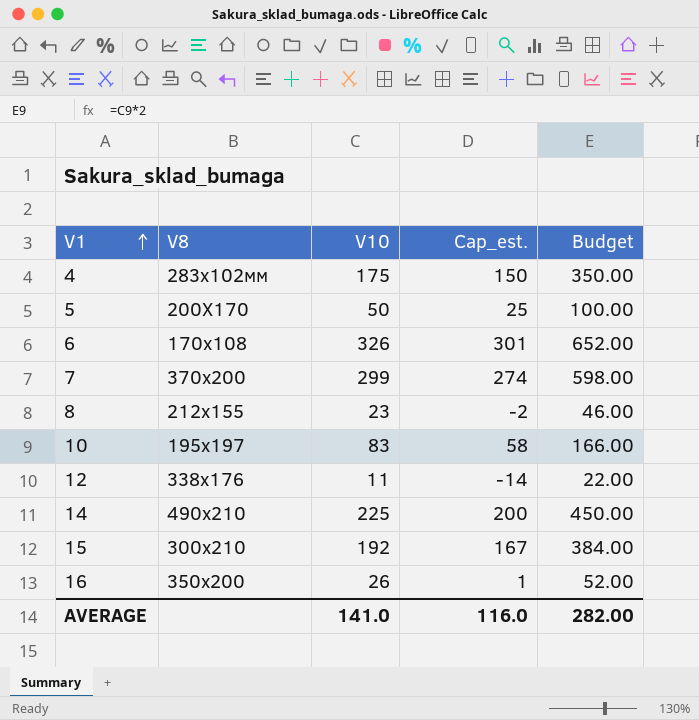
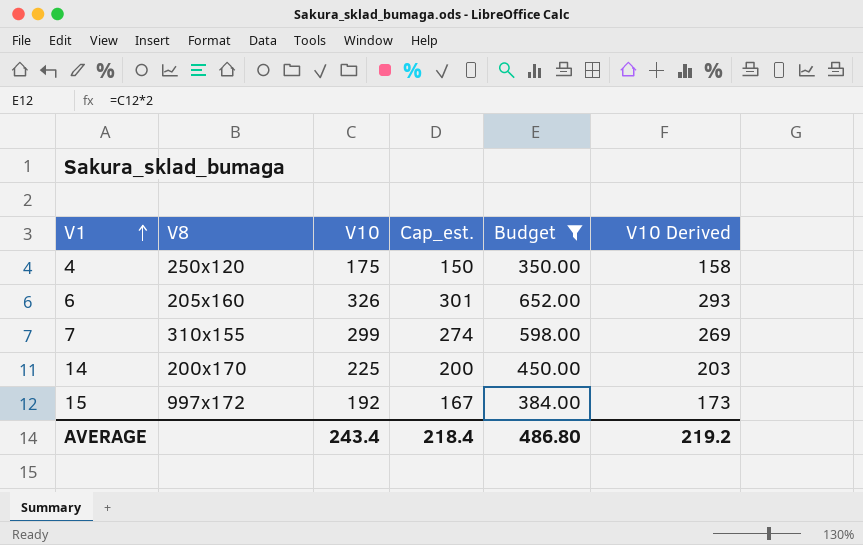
filter: none -> Budget >= 350.00
column V10 Derived | formula: none -> [V10] * 0.9
4 | V8: 283х102мм -> 250х120
6 | V8: 170х108 -> 205х160
7 | V8: 370х200 -> 310х155
14 | V8: 490х210 -> 200х170
15 | V8: 300х210 -> 997х172
AVERAGE | V10: 141.0 -> 243.4
AVERAGE | Cap_est.: 116.0 -> 218.4
AVERAGE | Budget: 282.00 -> 486.80

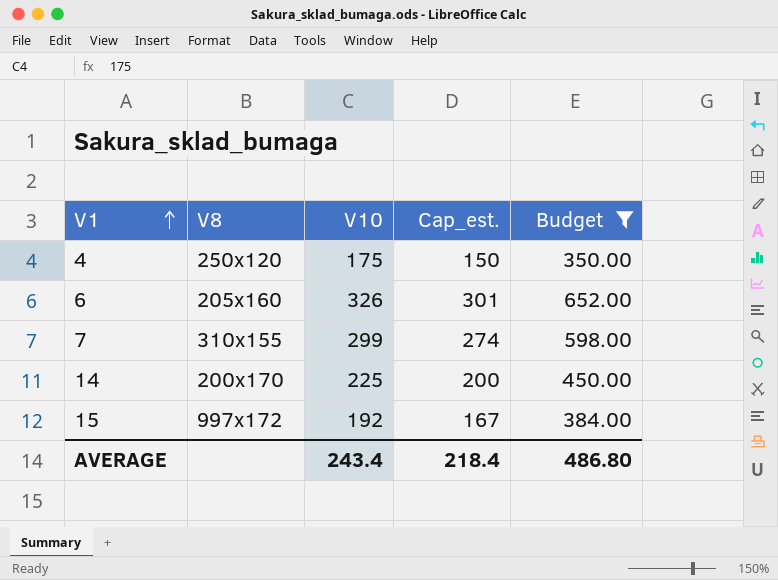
column V10 Derived | formula: [V10] * 0.9 -> none

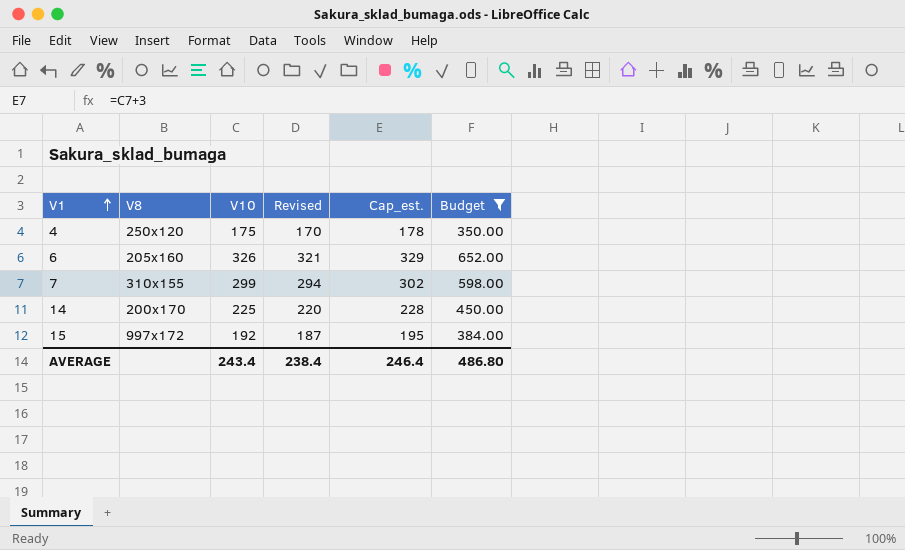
column Revised | formula: none -> [V10] - 5
column Cap_est. | formula: [V10] - 25 -> [V10] + 3
AVERAGE | Cap_est.: 218.4 -> 246.4

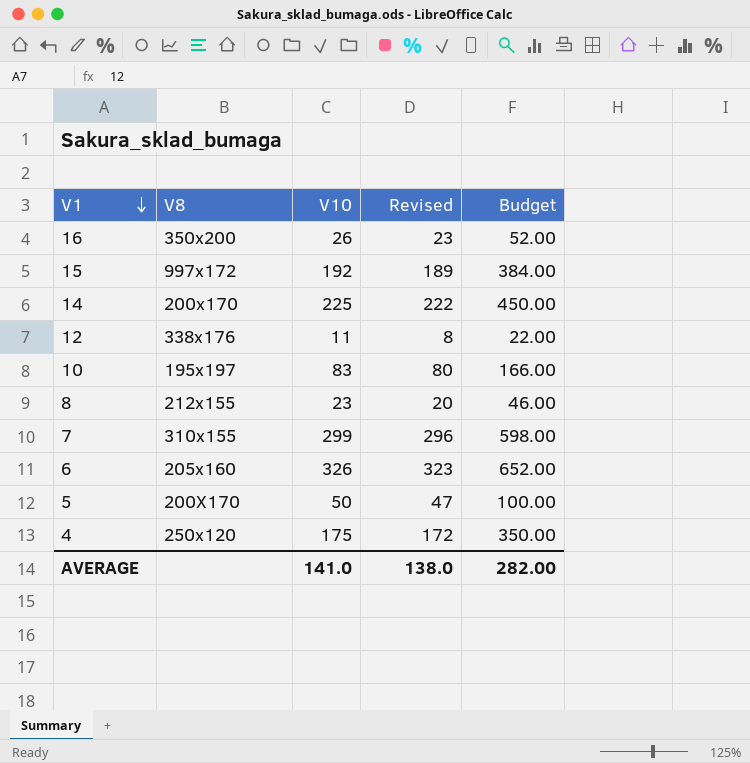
filter: Budget >= 350.00 -> none
row order: V1 ascending -> V1 descending
column Cap_est. | formula: [V10] + 3 -> none
column Revised | formula: [V10] - 5 -> [V10] - 3
AVERAGE | V10: 243.4 -> 141.0
AVERAGE | Revised: 238.4 -> 138.0
AVERAGE | Budget: 486.80 -> 282.00

